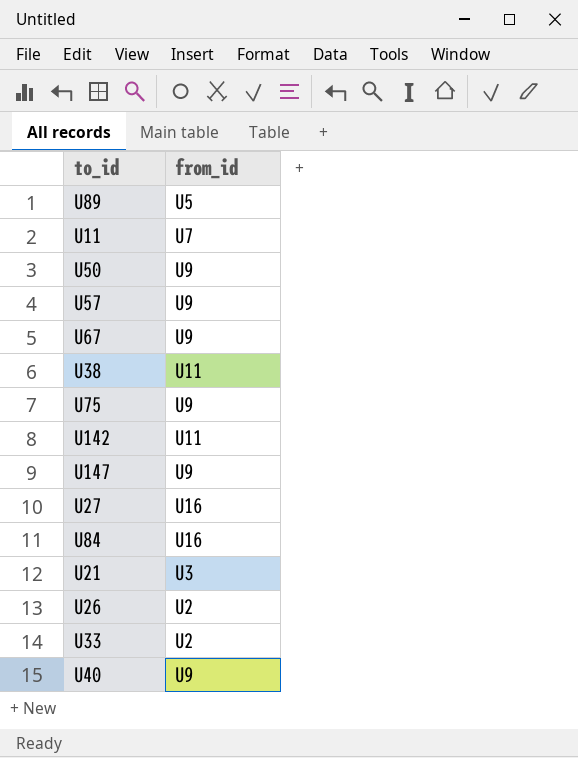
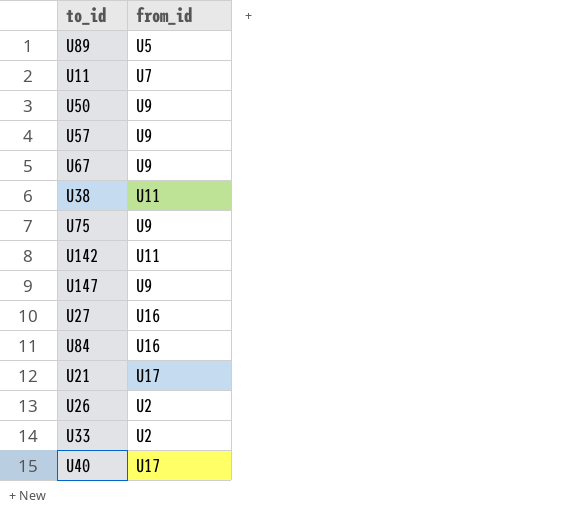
U21 | from_id: U3 -> U17
U40 | from_id: U9 -> U17

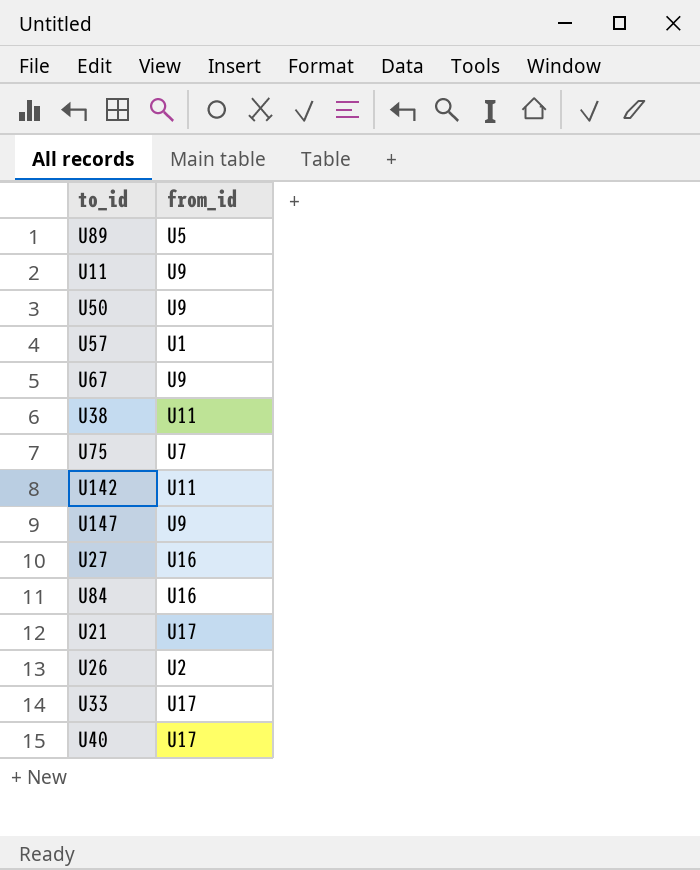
U11 | from_id: U7 -> U9
U57 | from_id: U9 -> U1
U75 | from_id: U9 -> U7
U33 | from_id: U2 -> U17

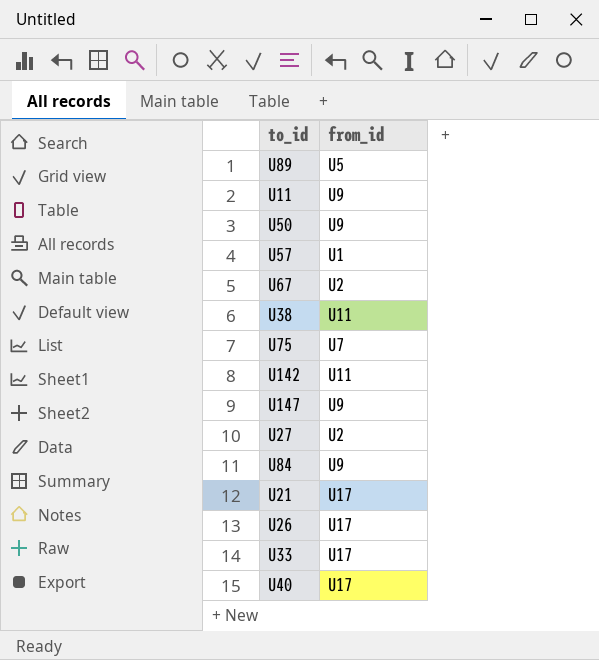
U67 | from_id: U9 -> U2
U27 | from_id: U16 -> U2
U84 | from_id: U16 -> U9
U26 | from_id: U2 -> U17

